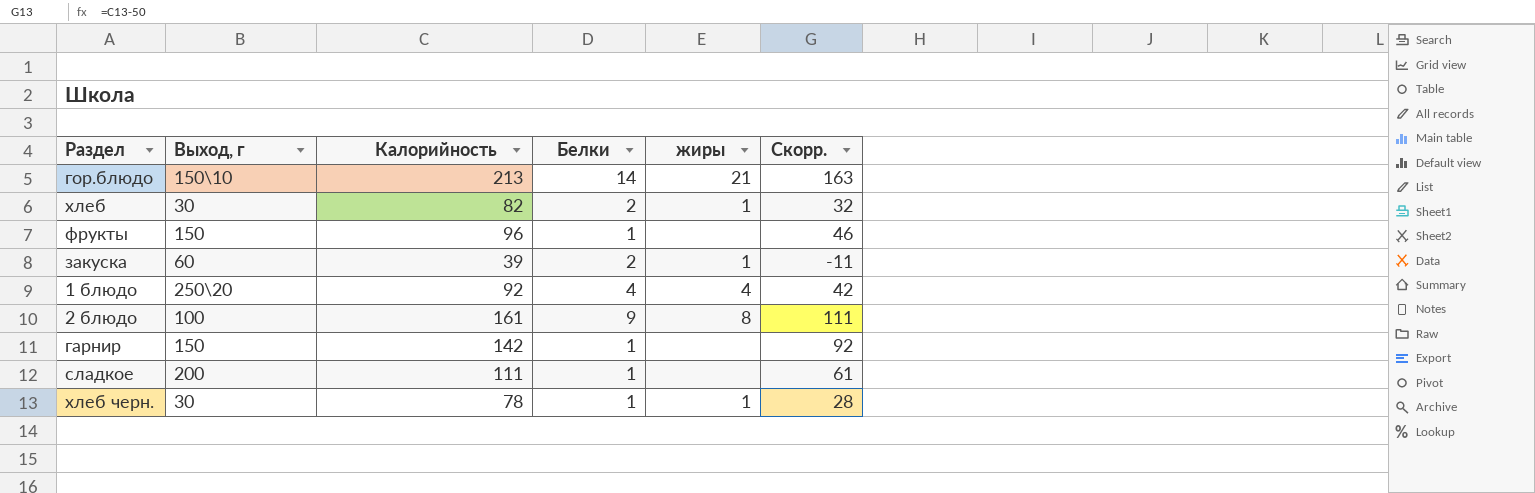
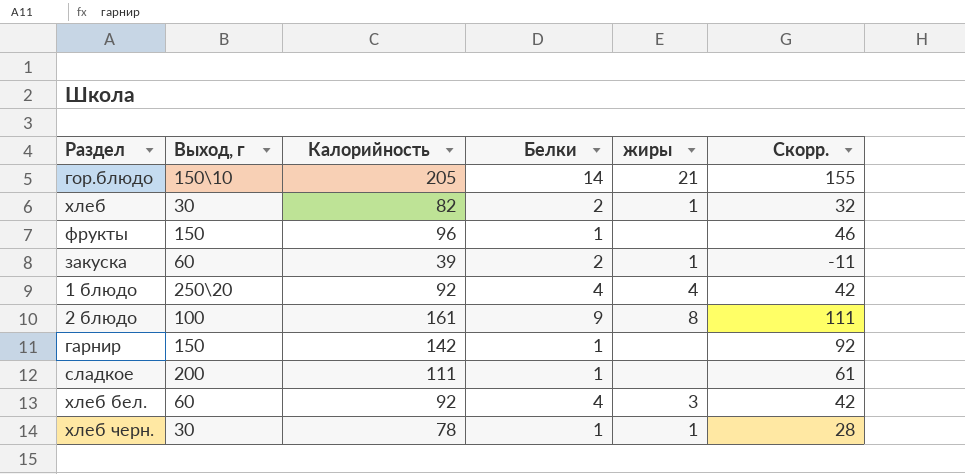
гор.блюдо | Калорийность: 213 -> 205
гор.блюдо | Скорр.: 163 -> 155
row хлеб бел.: none -> 60 | 92 | 4 | 3 | 42

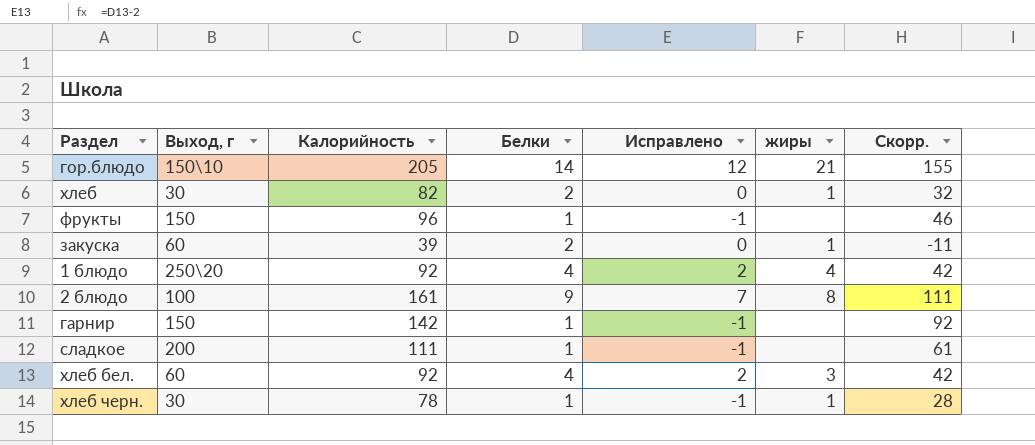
column Исправлено | formula: none -> [Белки] - 2

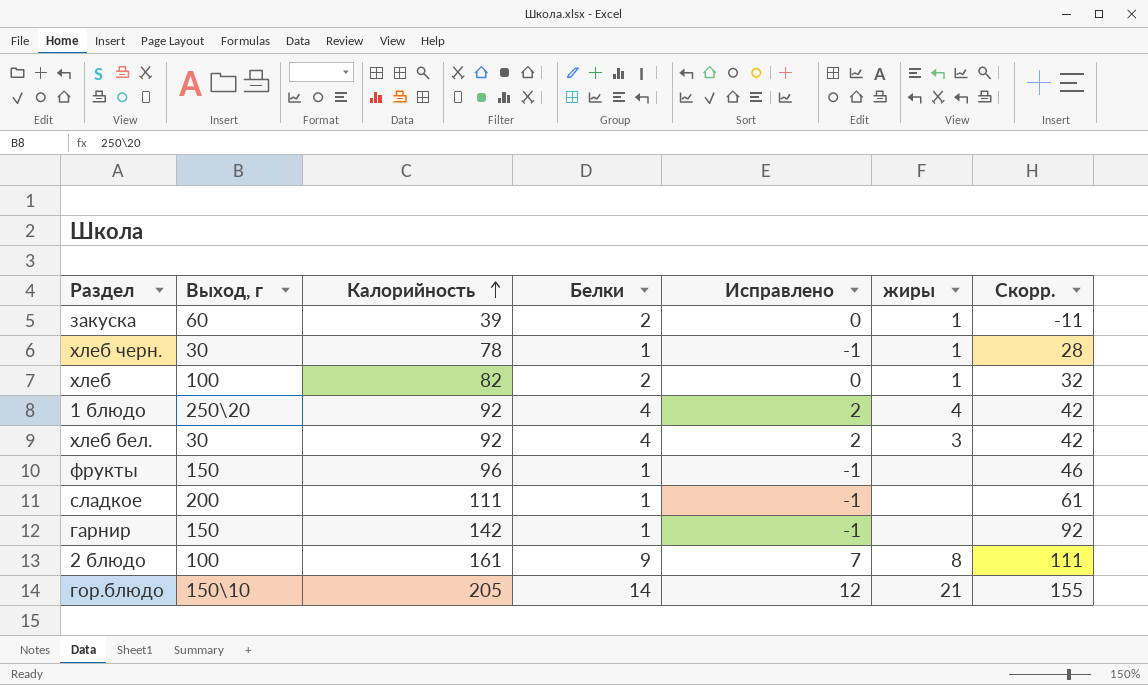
row order: none -> Калорийность ascending
хлеб | Выход, г: 30 -> 100
хлеб бел. | Выход, г: 60 -> 30

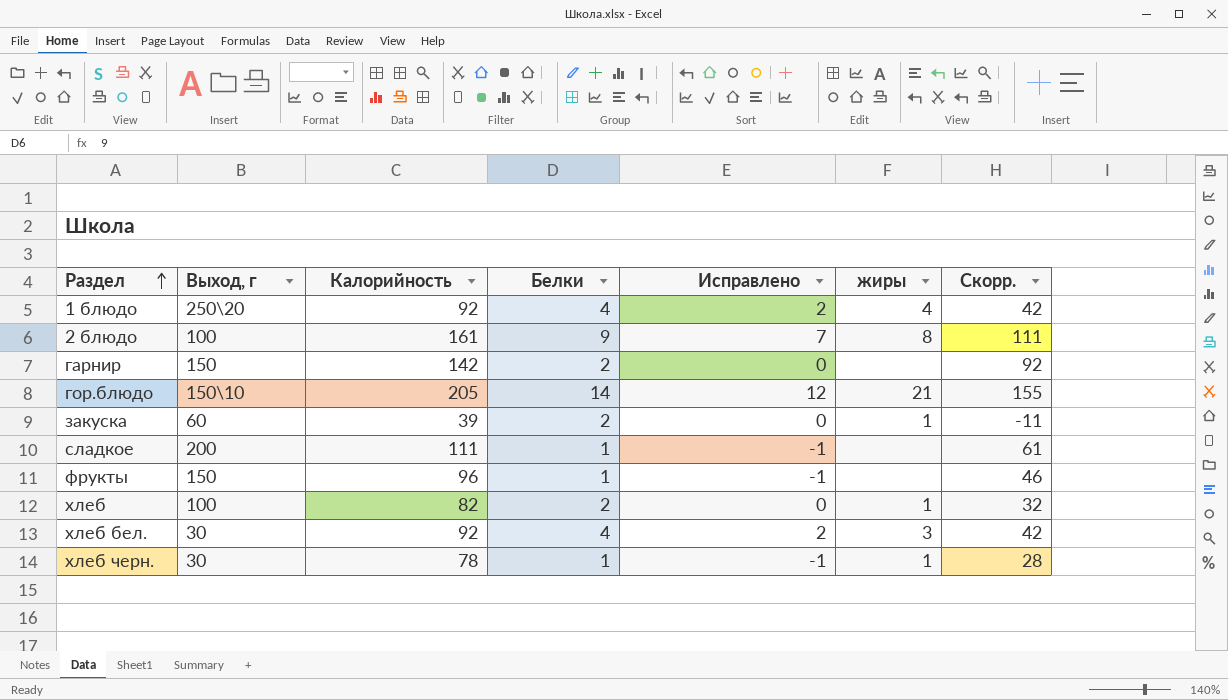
row order: Калорийность ascending -> Раздел ascending
гарнир | Белки: 1 -> 2
гарнир | Исправлено: -1 -> 0

